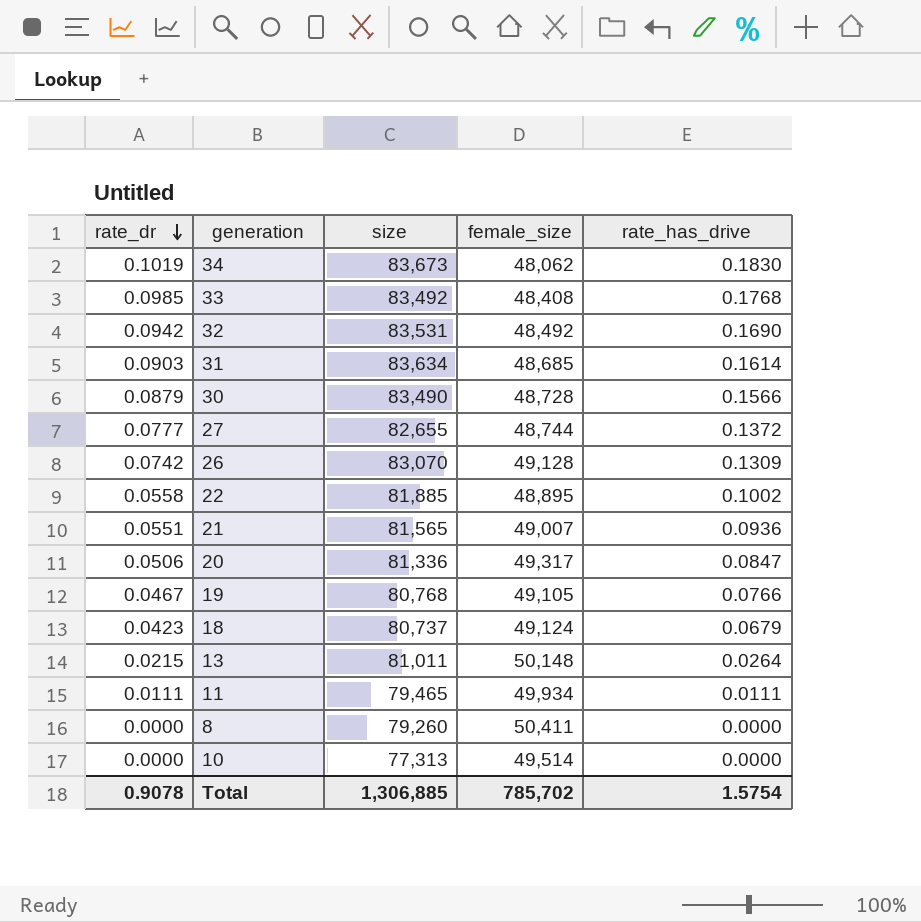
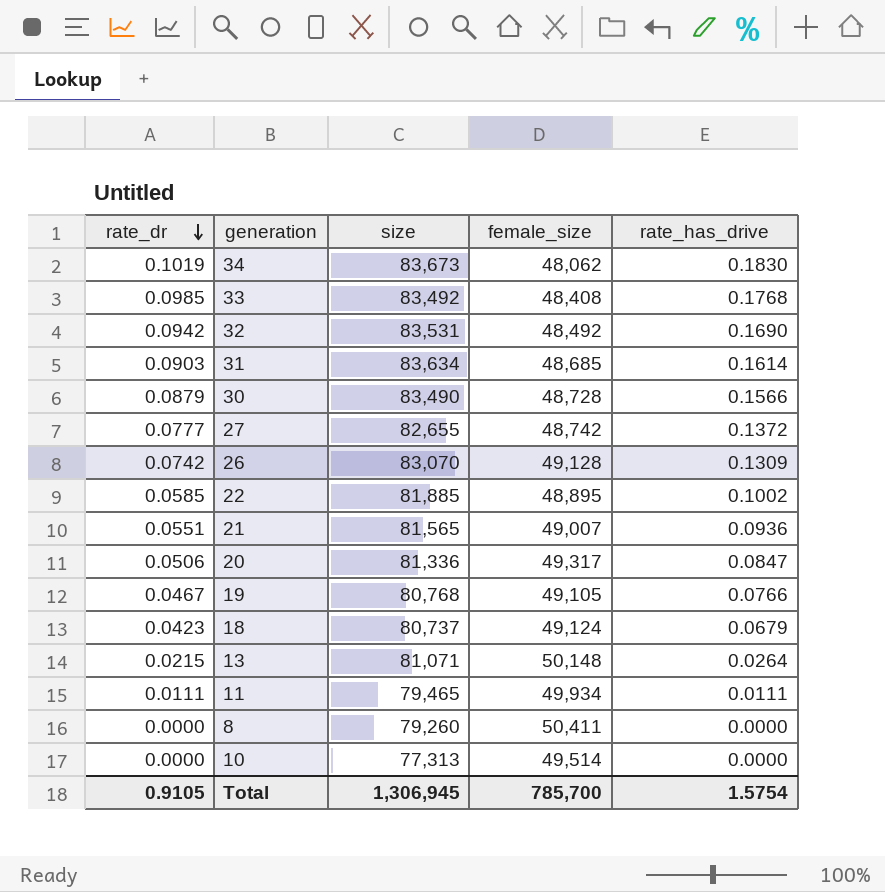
27 | female_size: 48,744 -> 48,742
22 | rate_dr: 0.0558 -> 0.0585
13 | size: 81,011 -> 81,071
Total | rate_dr: 0.9078 -> 0.9105
Total | size: 1,306,885 -> 1,306,945
Total | female_size: 785,702 -> 785,700

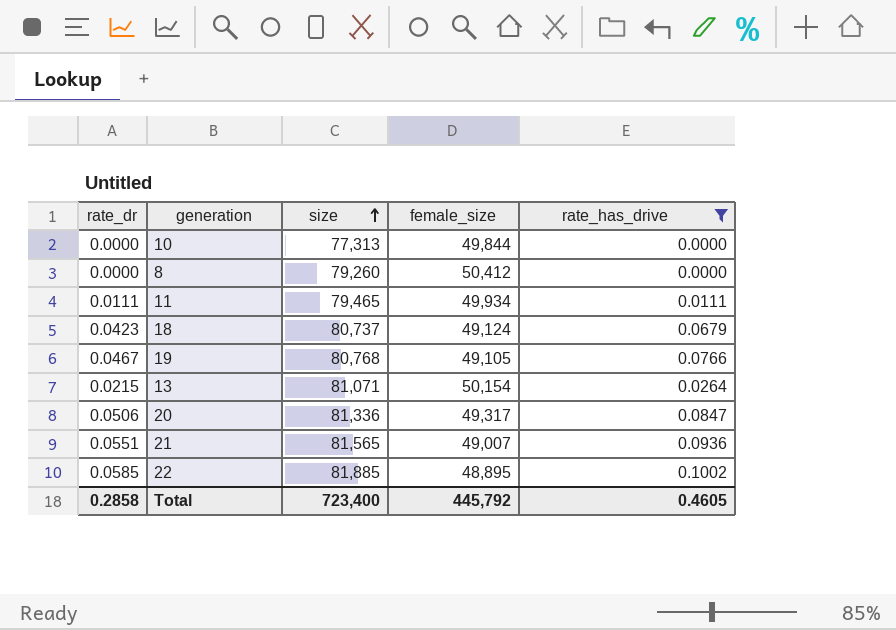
filter: none -> rate_has_drive <= 0.1002
row order: rate_dr descending -> size ascending
10 | female_size: 49,514 -> 49,844
8 | female_size: 50,411 -> 50,412
13 | female_size: 50,148 -> 50,154
Total | rate_dr: 0.9105 -> 0.2858
Total | size: 1,306,945 -> 723,400
Total | female_size: 785,700 -> 445,792
Total | rate_has_drive: 1.5754 -> 0.4605

